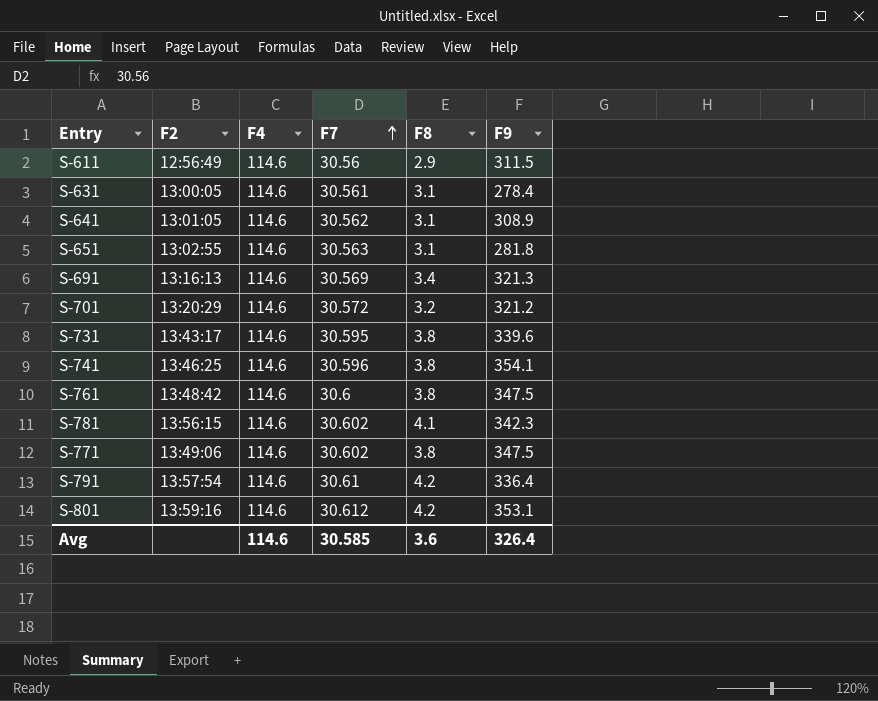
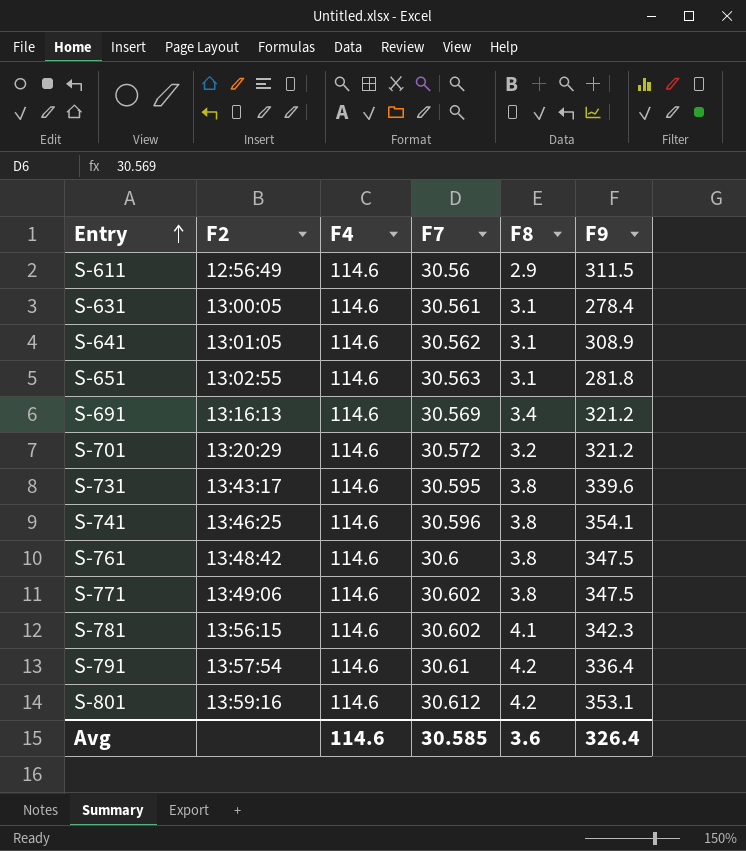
row order: F7 ascending -> Entry ascending
S-691 | F9: 321.3 -> 321.2

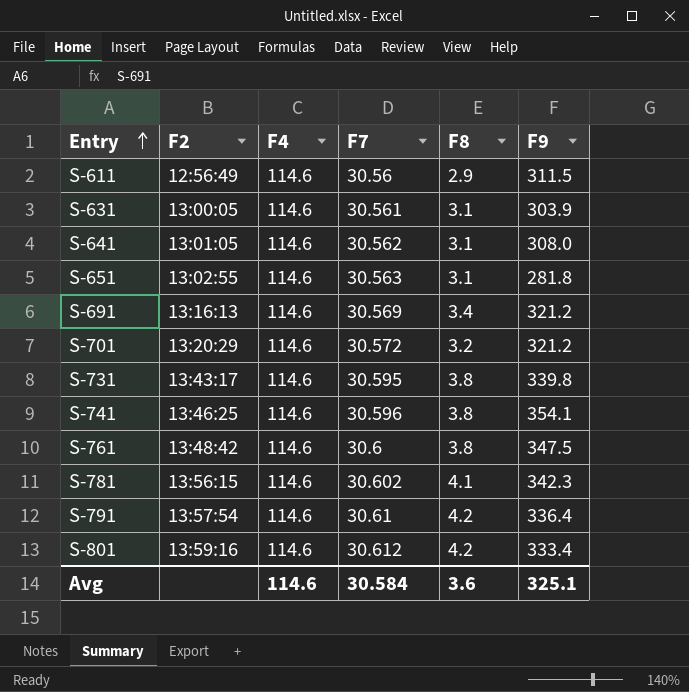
row S-771: 13:49:06 | 114.6 | 30.602 | 3.8 | 347.5 -> none
S-631 | F9: 278.4 -> 303.9
S-641 | F9: 308.9 -> 308.0
S-731 | F9: 339.6 -> 339.8
S-801 | F9: 353.1 -> 333.4
Avg | F7: 30.585 -> 30.584
Avg | F9: 326.4 -> 325.1

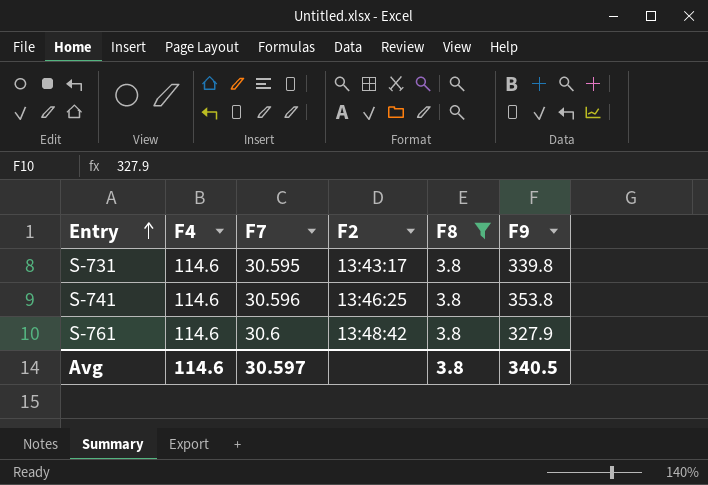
filter: none -> F8 = 3.8
column F2 | position: 2 -> 4
S-741 | F9: 354.1 -> 353.8
S-761 | F9: 347.5 -> 327.9
Avg | F7: 30.584 -> 30.597
Avg | F8: 3.6 -> 3.8
Avg | F9: 325.1 -> 340.5

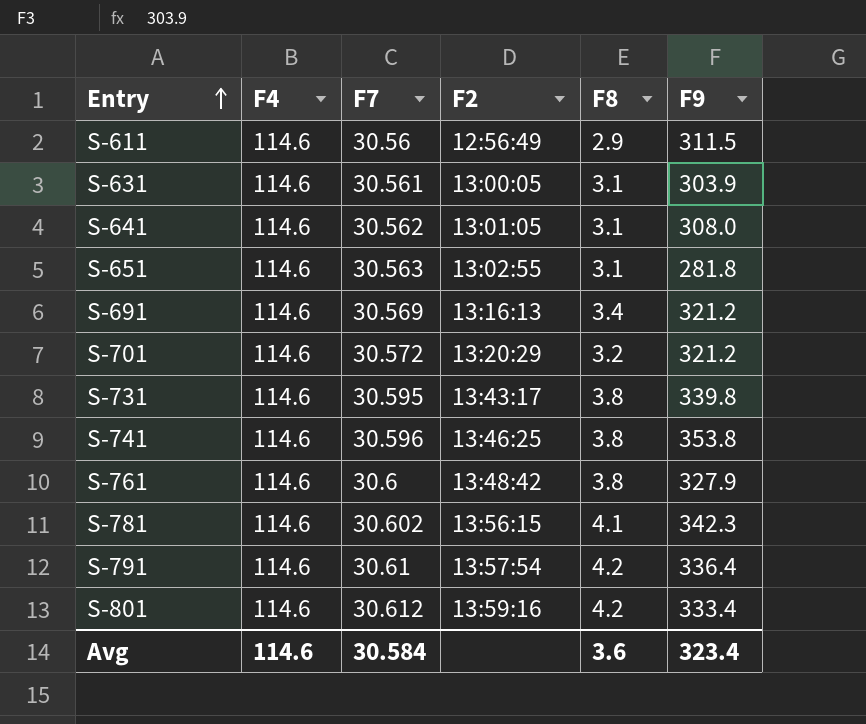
filter: F8 = 3.8 -> none
Avg | F7: 30.597 -> 30.584
Avg | F8: 3.8 -> 3.6
Avg | F9: 340.5 -> 323.4

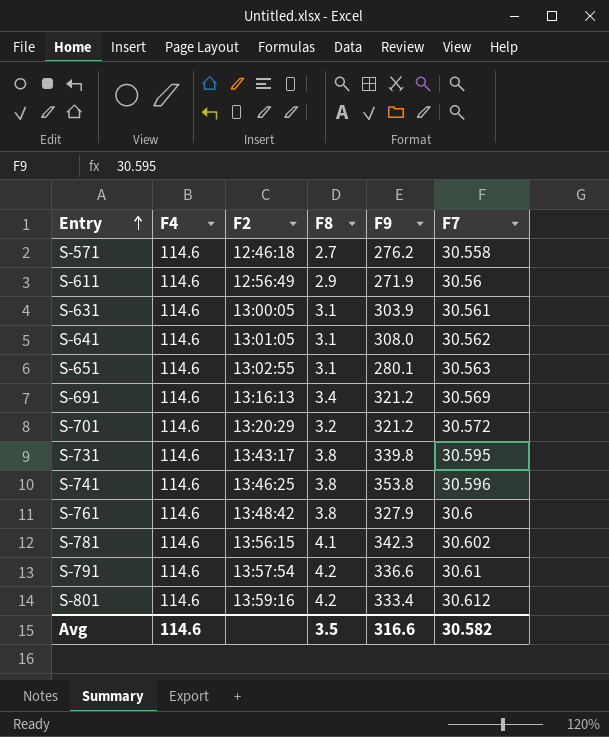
column F7 | position: 3 -> 6
row S-571: none -> 114.6 | 12:46:18 | 2.7 | 276.2 | 30.558
S-611 | F9: 311.5 -> 271.9
S-651 | F9: 281.8 -> 280.1
S-791 | F9: 336.4 -> 336.6
Avg | F8: 3.6 -> 3.5
Avg | F9: 323.4 -> 316.6
Avg | F7: 30.584 -> 30.582

